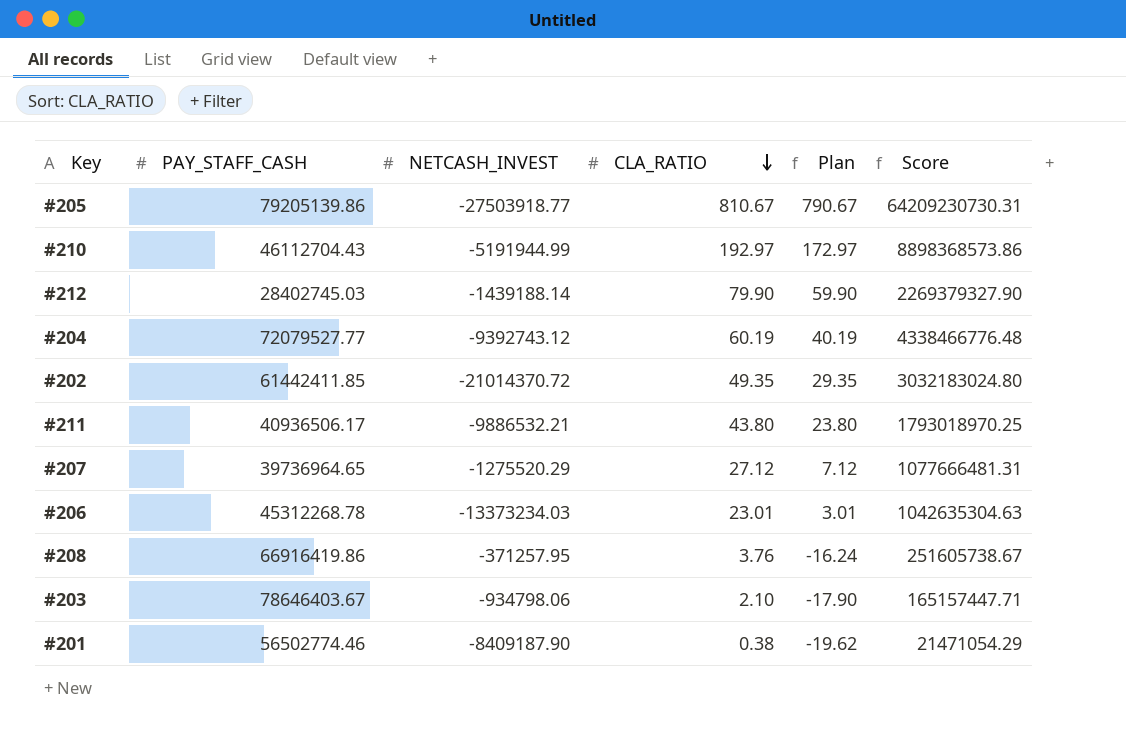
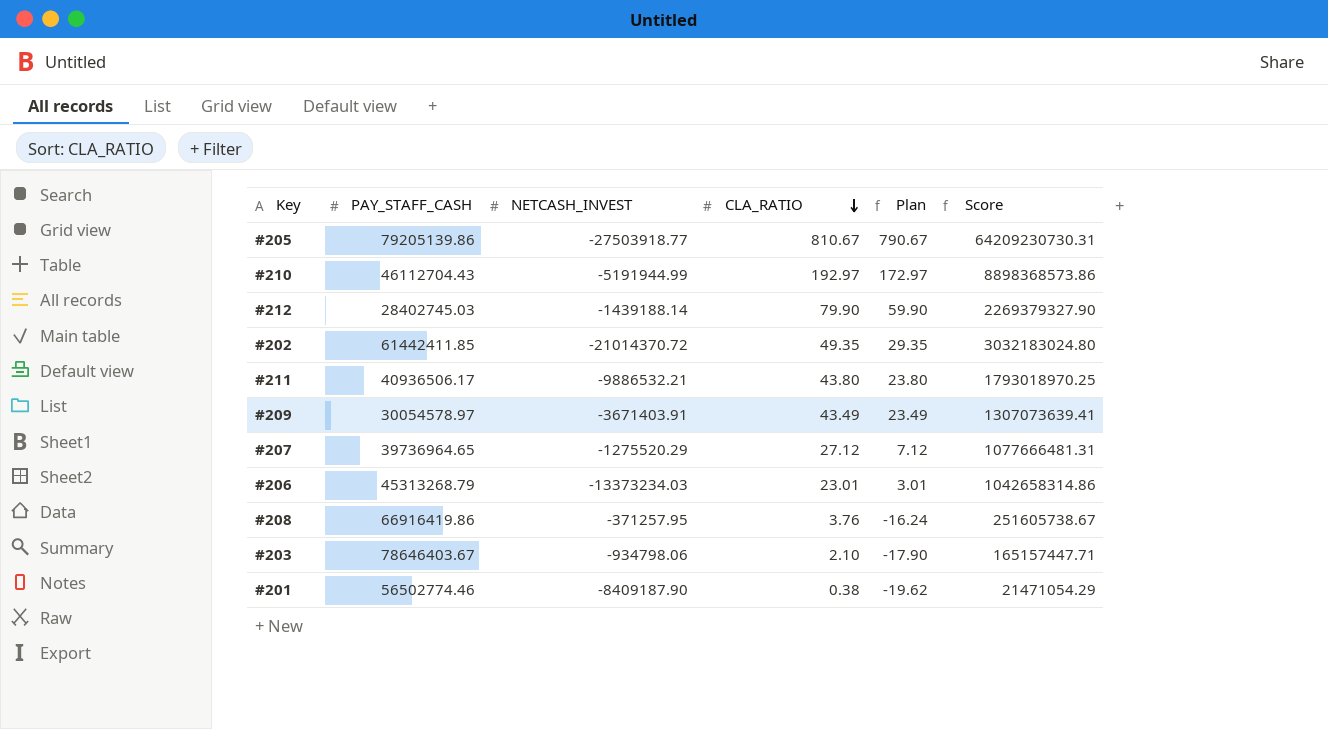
row #204: 72079527.77 | -9392743.12 | 60.19 | 40.19 | 4338466776.48 -> none
row #209: none -> 30054578.97 | -3671403.91 | 43.49 | 23.49 | 1307073639.41
#206 | PAY_STAFF_CASH: 45312268.78 -> 45313268.79
#206 | Score: 1042635304.63 -> 1042658314.86

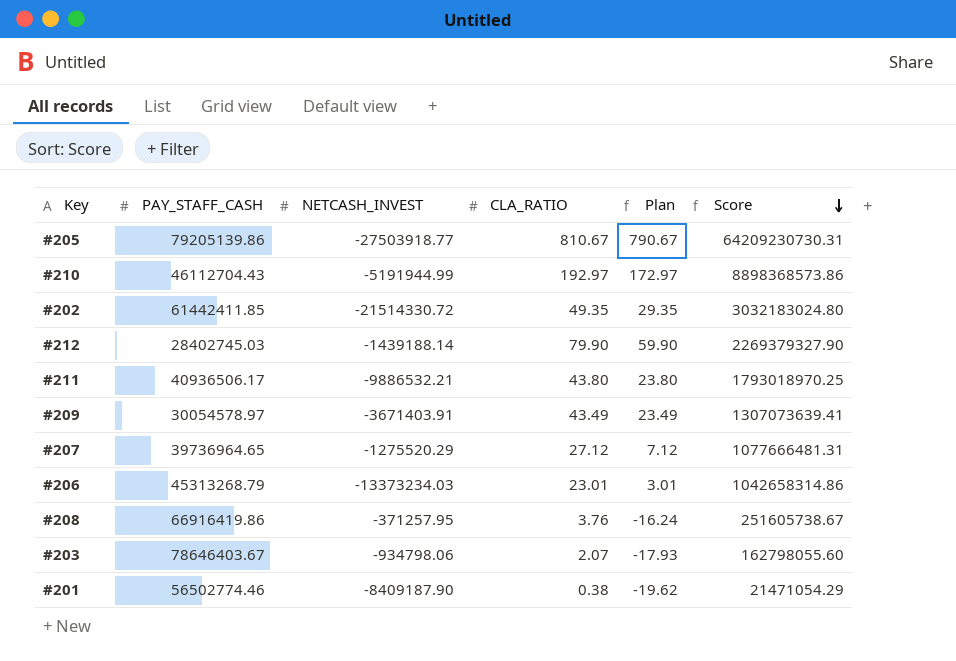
row order: CLA_RATIO descending -> Score descending
#202 | NETCASH_INVEST: -21014370.72 -> -21514330.72
#203 | CLA_RATIO: 2.10 -> 2.07
#203 | Plan: -17.90 -> -17.93
#203 | Score: 165157447.71 -> 162798055.60

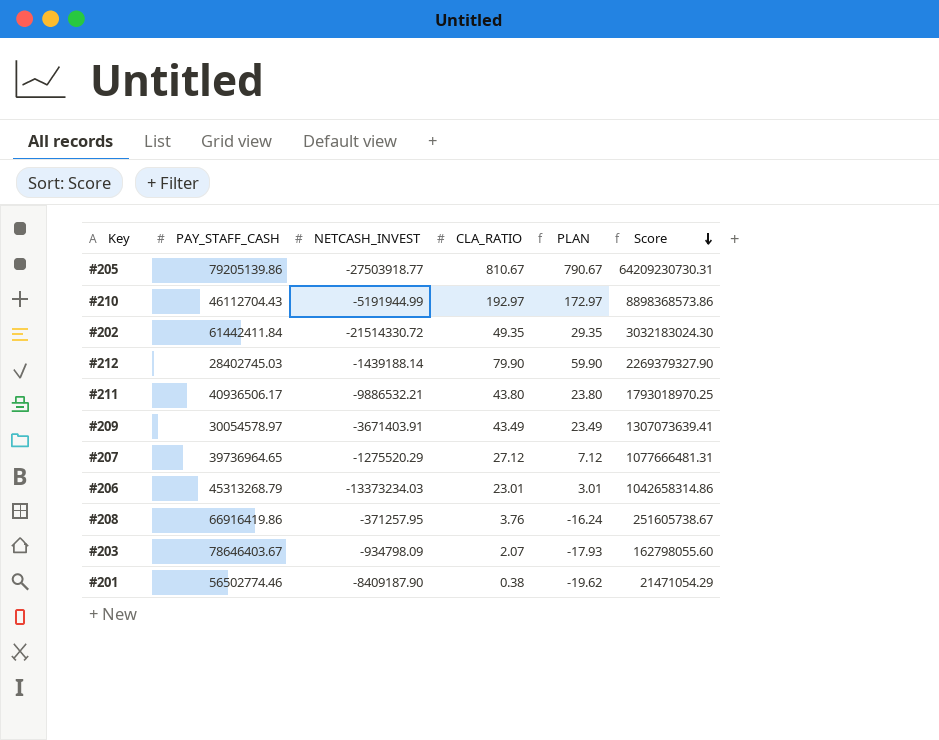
column name: Plan -> PLAN
#202 | PAY_STAFF_CASH: 61442411.85 -> 61442411.84
#202 | Score: 3032183024.80 -> 3032183024.30
#203 | NETCASH_INVEST: -934798.06 -> -934798.09

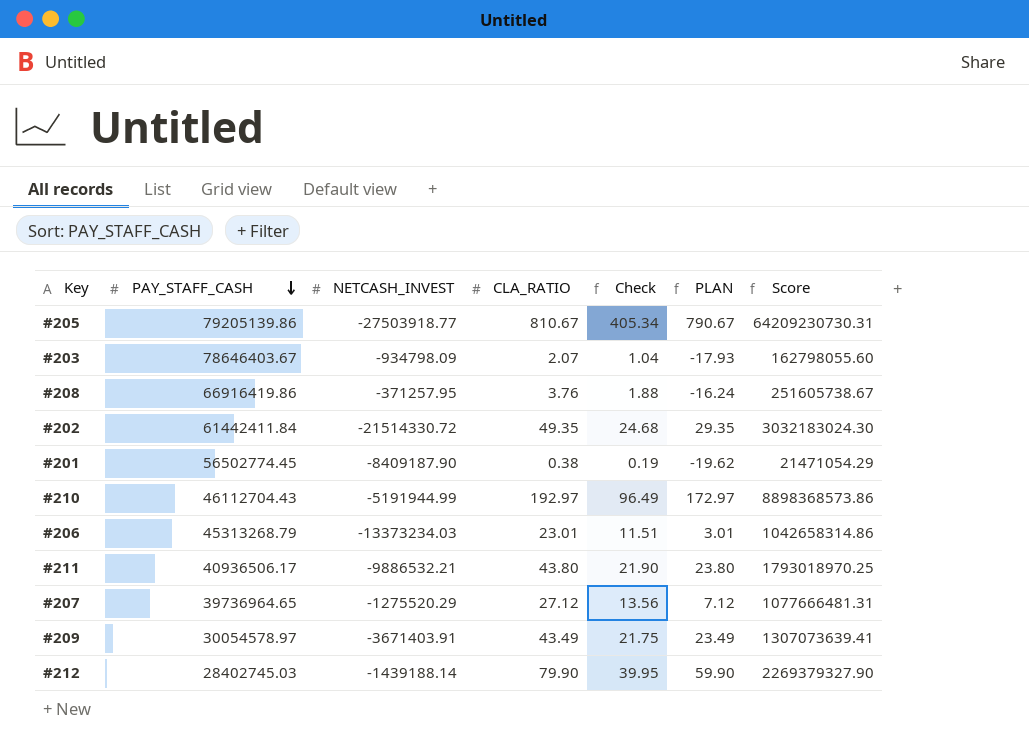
row order: Score descending -> PAY_STAFF_CASH descending
column Check | formula: none -> [CLA_RATIO] * 0.5
#201 | PAY_STAFF_CASH: 56502774.46 -> 56502774.45

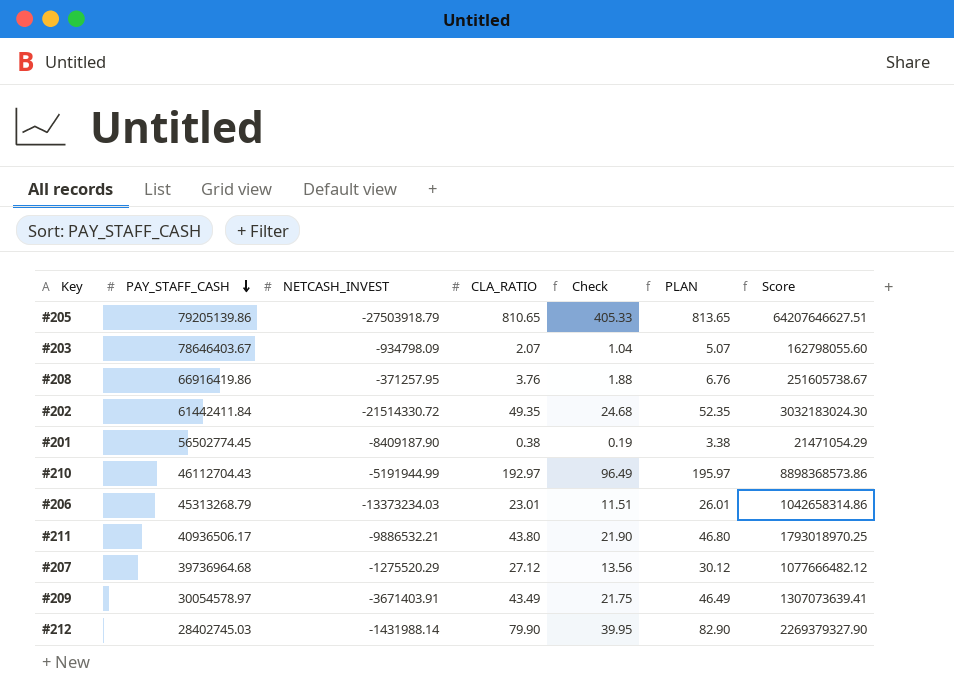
column PLAN | formula: [CLA_RATIO] - 20 -> [CLA_RATIO] + 3
#205 | NETCASH_INVEST: -27503918.77 -> -27503918.79
#205 | CLA_RATIO: 810.67 -> 810.65
#205 | Check: 405.34 -> 405.33
#205 | Score: 64209230730.31 -> 64207646627.51
#207 | PAY_STAFF_CASH: 39736964.65 -> 39736964.68
#207 | Score: 1077666481.31 -> 1077666482.12
#212 | NETCASH_INVEST: -1439188.14 -> -1431988.14

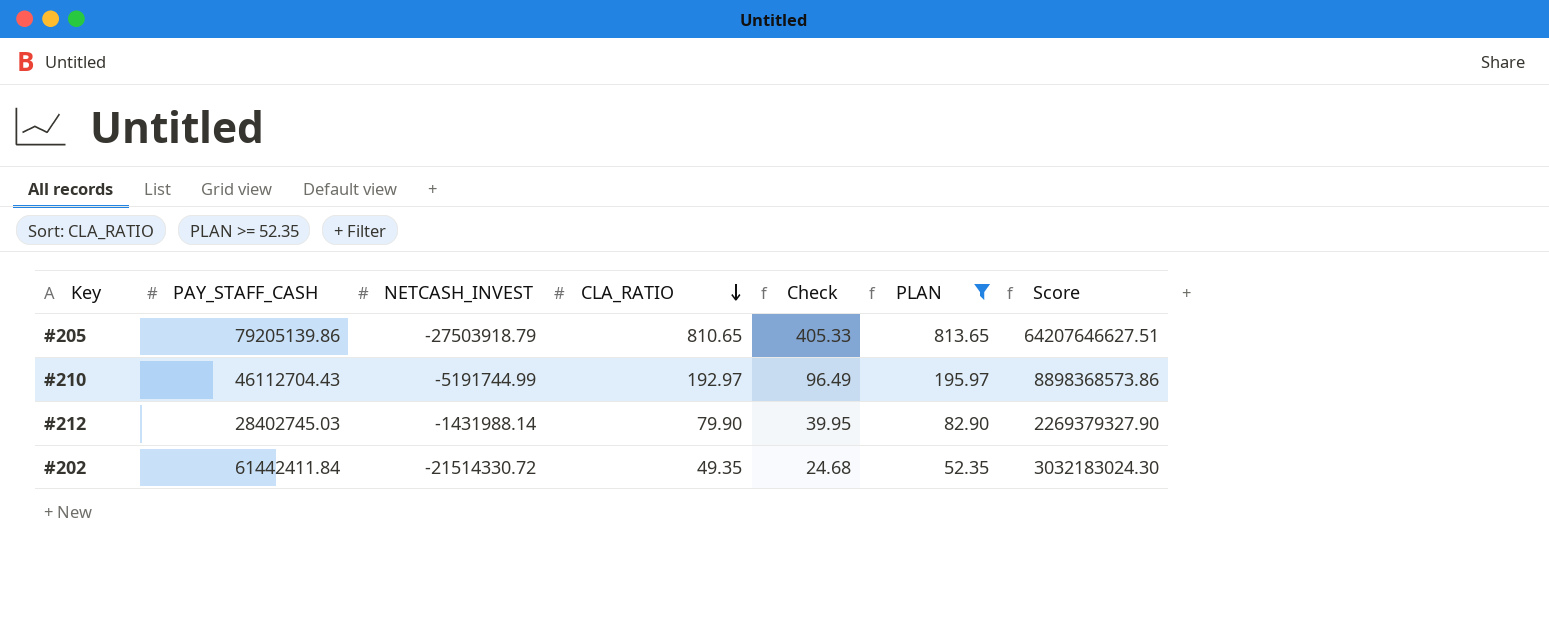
filter: none -> PLAN >= 52.35
row order: PAY_STAFF_CASH descending -> CLA_RATIO descending
#210 | NETCASH_INVEST: -5191944.99 -> -5191744.99

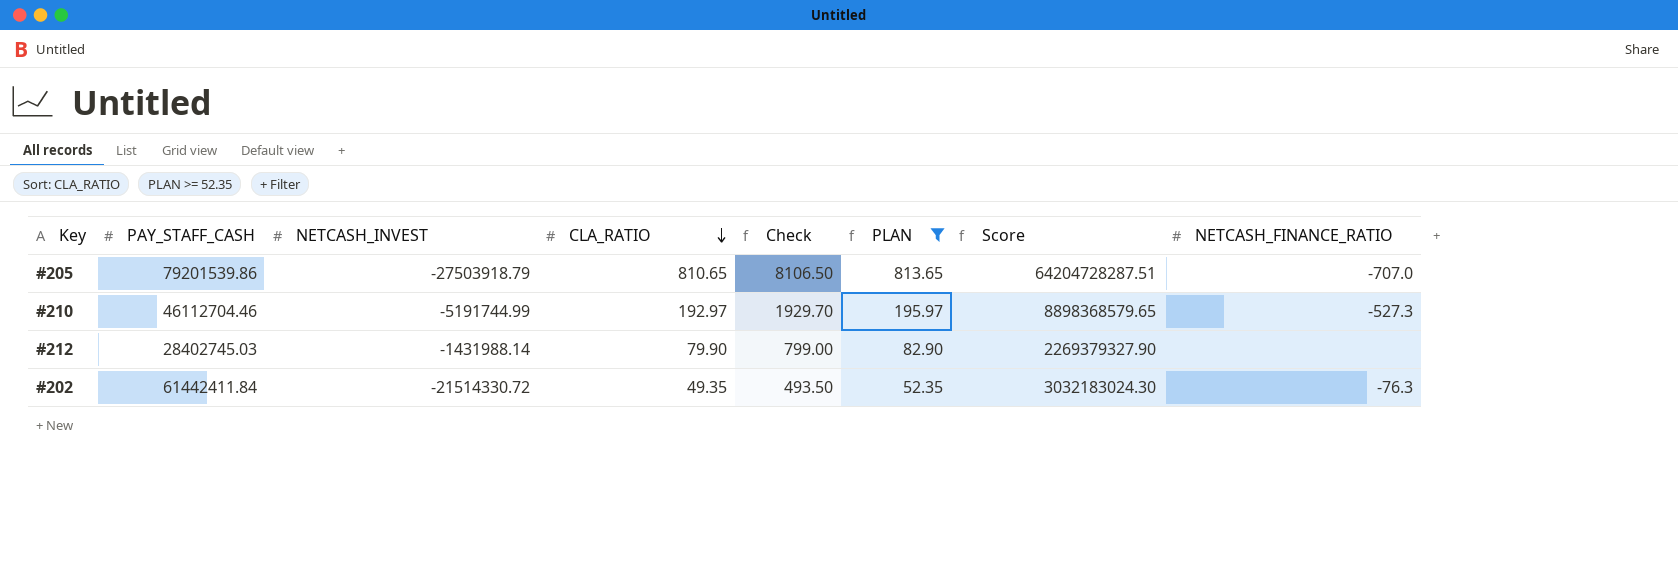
column Check | formula: [CLA_RATIO] * 0.5 -> [CLA_RATIO] * 10
column NETCASH_FINANCE_RATIO | position: none -> 8
#205 | PAY_STAFF_CASH: 79205139.86 -> 79201539.86
#205 | Score: 64207646627.51 -> 64204728287.51
#210 | PAY_STAFF_CASH: 46112704.43 -> 46112704.46
#210 | Score: 8898368573.86 -> 8898368579.65

